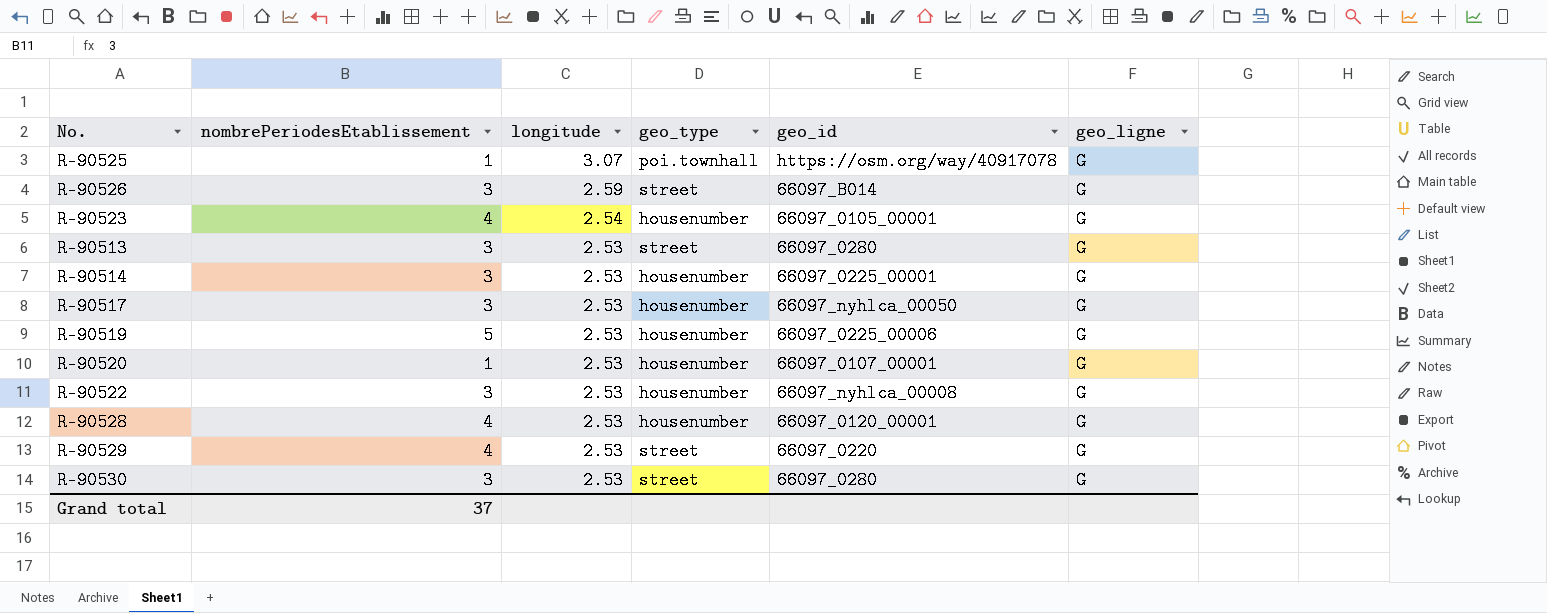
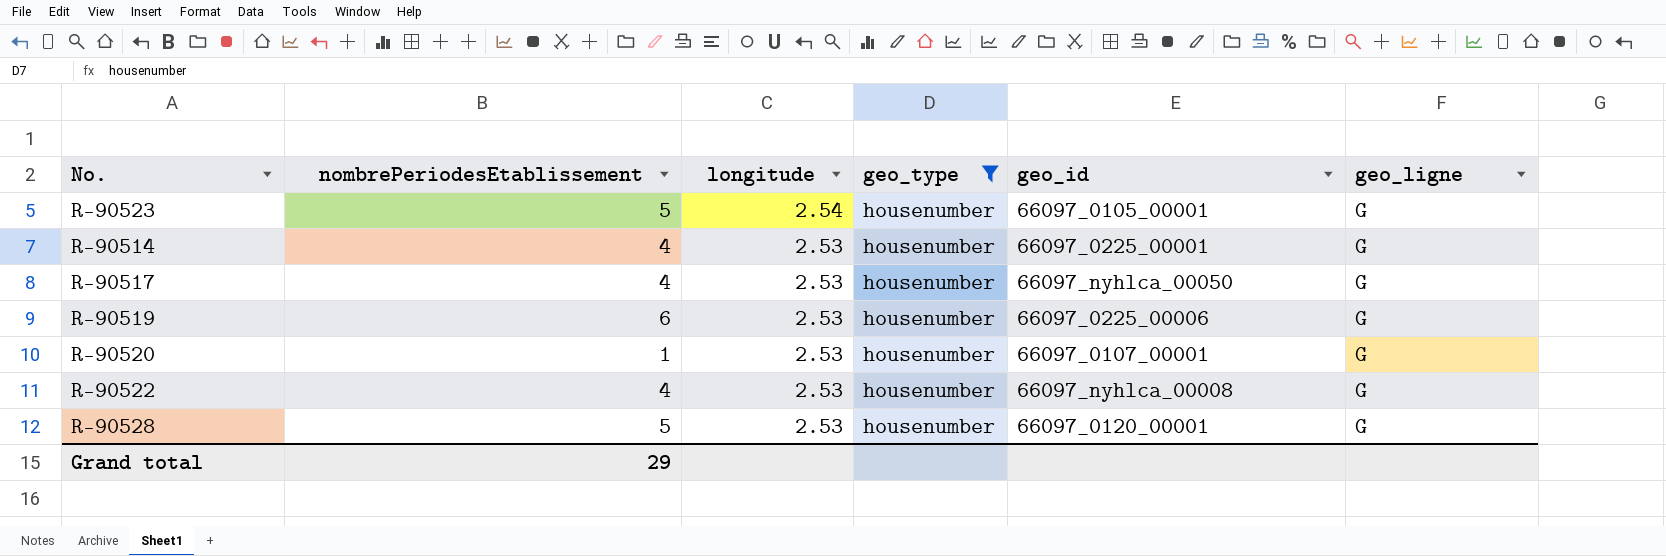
filter: none -> geo_type = housenumber
R-90523 | nombrePeriodesEtablissement: 4 -> 5
R-90514 | nombrePeriodesEtablissement: 3 -> 4
R-90517 | nombrePeriodesEtablissement: 3 -> 4
R-90519 | nombrePeriodesEtablissement: 5 -> 6
R-90522 | nombrePeriodesEtablissement: 3 -> 4
R-90528 | nombrePeriodesEtablissement: 4 -> 5
Grand total | nombrePeriodesEtablissement: 37 -> 29

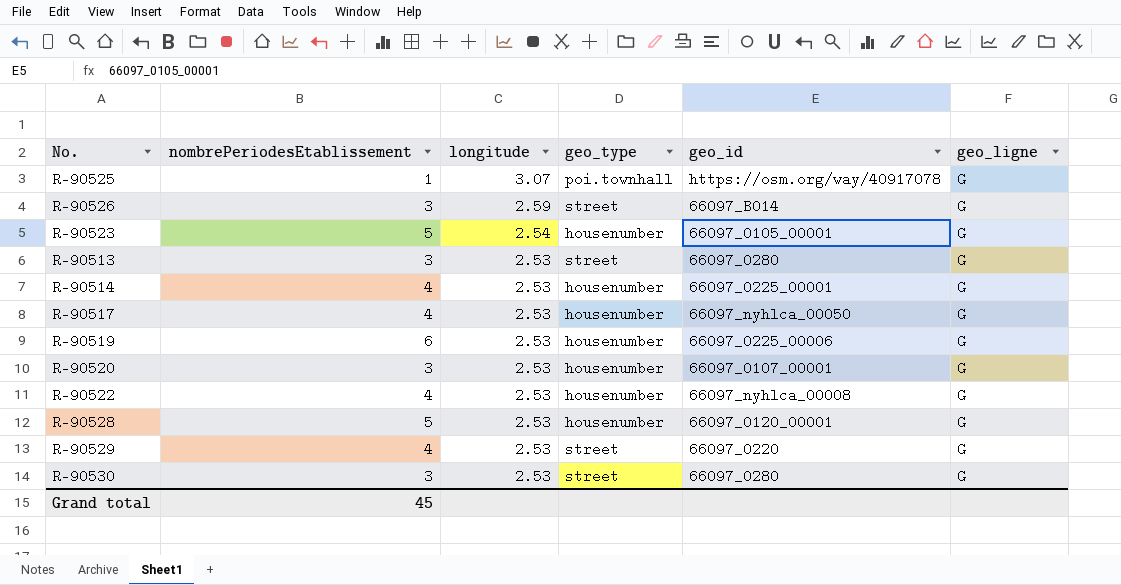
filter: geo_type = housenumber -> none
R-90520 | nombrePeriodesEtablissement: 1 -> 3
Grand total | nombrePeriodesEtablissement: 29 -> 45

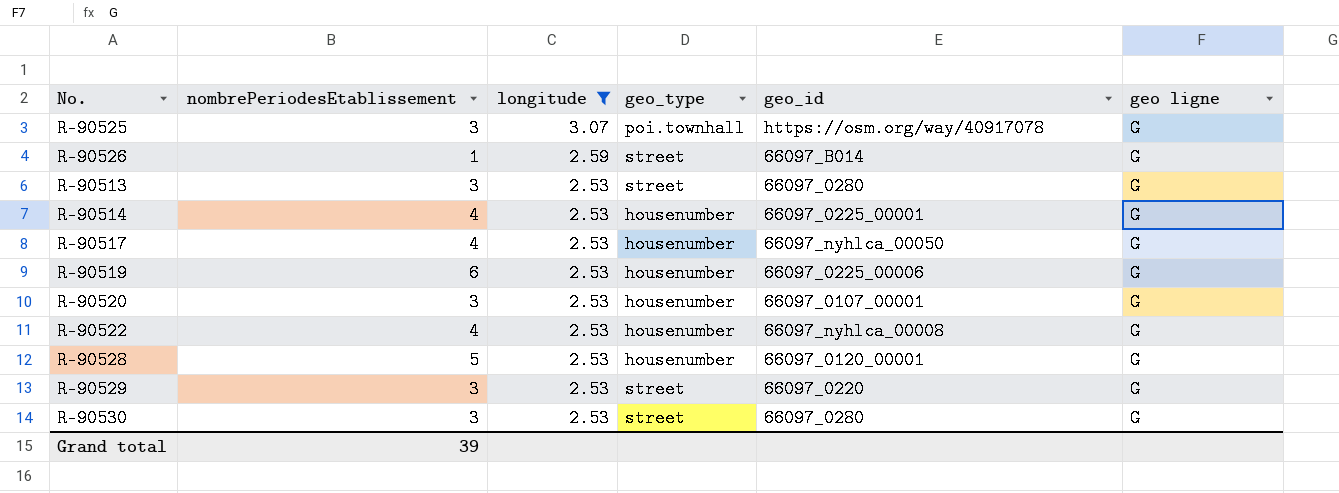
filter: none -> longitude != 2.54
column name: geo_ligne -> geo ligne
R-90525 | nombrePeriodesEtablissement: 1 -> 3
R-90526 | nombrePeriodesEtablissement: 3 -> 1
R-90529 | nombrePeriodesEtablissement: 4 -> 3
Grand total | nombrePeriodesEtablissement: 45 -> 39

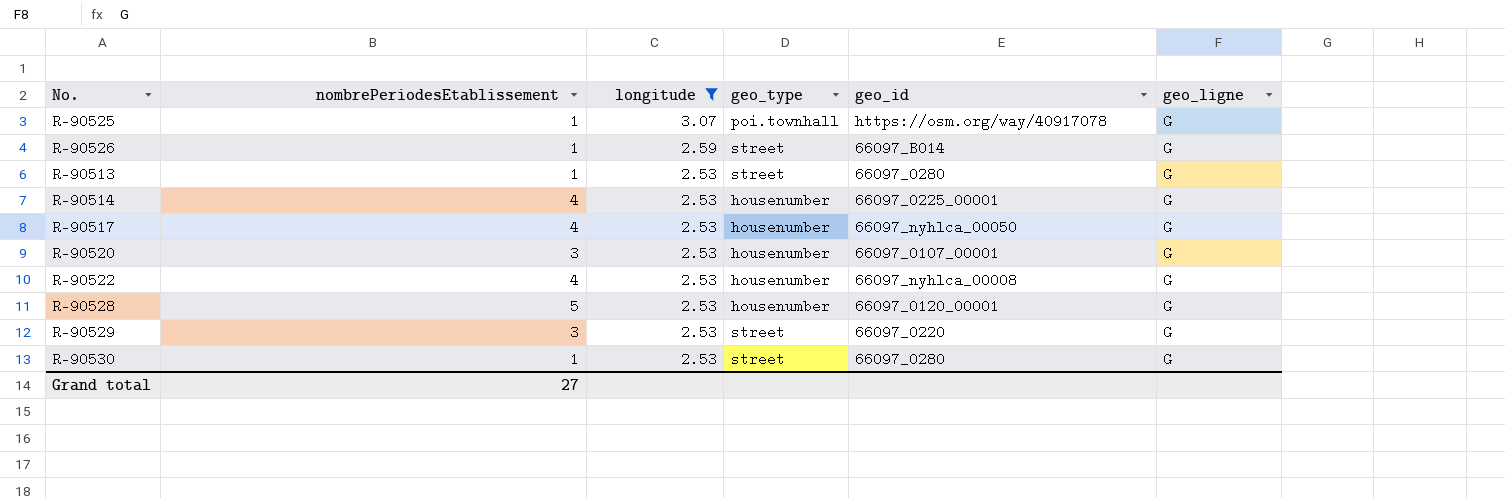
column name: geo ligne -> geo_ligne
row R-90519: 6 | 2.53 | housenumber | 66097_0225_00006 | G -> none
R-90525 | nombrePeriodesEtablissement: 3 -> 1
R-90513 | nombrePeriodesEtablissement: 3 -> 1
R-90530 | nombrePeriodesEtablissement: 3 -> 1
Grand total | nombrePeriodesEtablissement: 39 -> 27

